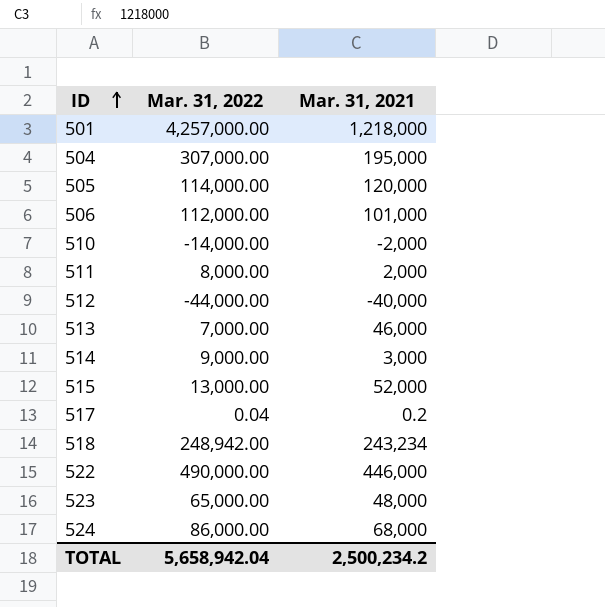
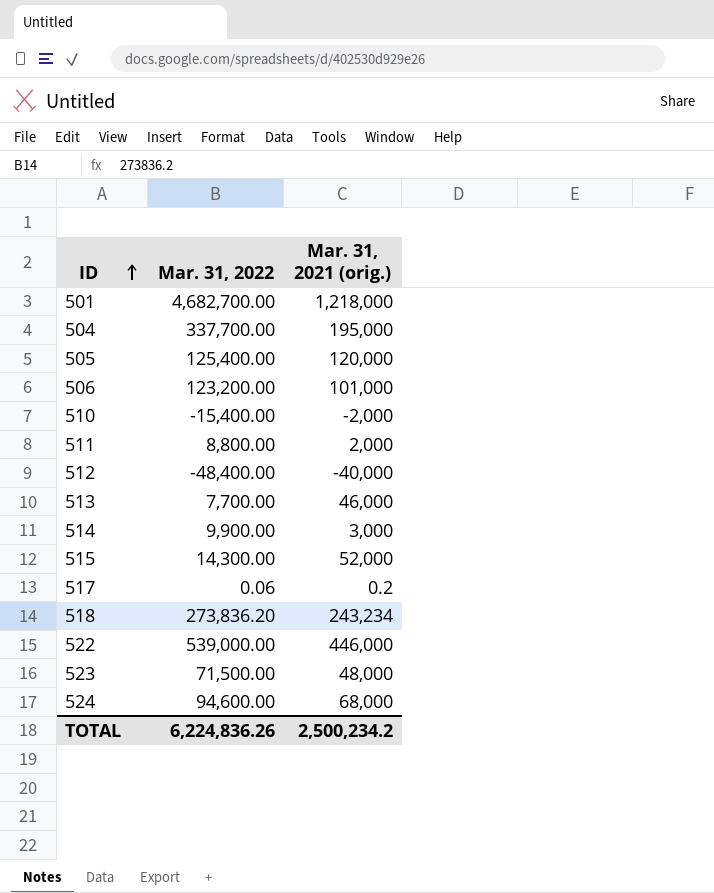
column name: Mar. 31, 2021 -> Mar. 31, 2021 (orig.)
501 | Mar. 31, 2022: 4,257,000.00 -> 4,682,700.00
504 | Mar. 31, 2022: 307,000.00 -> 337,700.00
505 | Mar. 31, 2022: 114,000.00 -> 125,400.00
506 | Mar. 31, 2022: 112,000.00 -> 123,200.00
510 | Mar. 31, 2022: -14,000.00 -> -15,400.00
511 | Mar. 31, 2022: 8,000.00 -> 8,800.00
512 | Mar. 31, 2022: -44,000.00 -> -48,400.00
513 | Mar. 31, 2022: 7,000.00 -> 7,700.00
514 | Mar. 31, 2022: 9,000.00 -> 9,900.00
515 | Mar. 31, 2022: 13,000.00 -> 14,300.00
517 | Mar. 31, 2022: 0.04 -> 0.06
518 | Mar. 31, 2022: 248,942.00 -> 273,836.20
522 | Mar. 31, 2022: 490,000.00 -> 539,000.00
523 | Mar. 31, 2022: 65,000.00 -> 71,500.00
524 | Mar. 31, 2022: 86,000.00 -> 94,600.00
TOTAL | Mar. 31, 2022: 5,658,942.04 -> 6,224,836.26

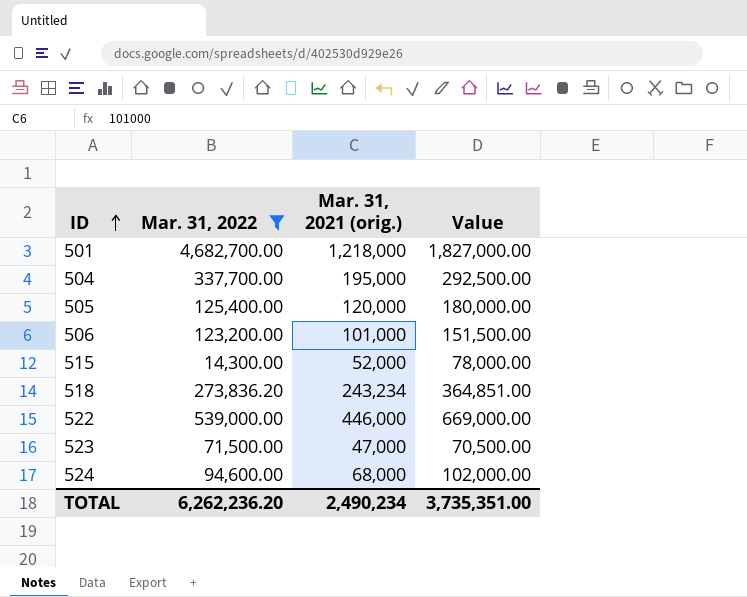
filter: none -> Mar. 31, 2022 >= 14,300.00
column Value | formula: none -> [Mar. 31, 2021 (orig.)] * 1.5
523 | Mar. 31, 2021 (orig.): 48,000 -> 47,000
TOTAL | Mar. 31, 2022: 6,224,836.26 -> 6,262,236.20
TOTAL | Mar. 31, 2021 (orig.): 2,500,234.2 -> 2,490,234

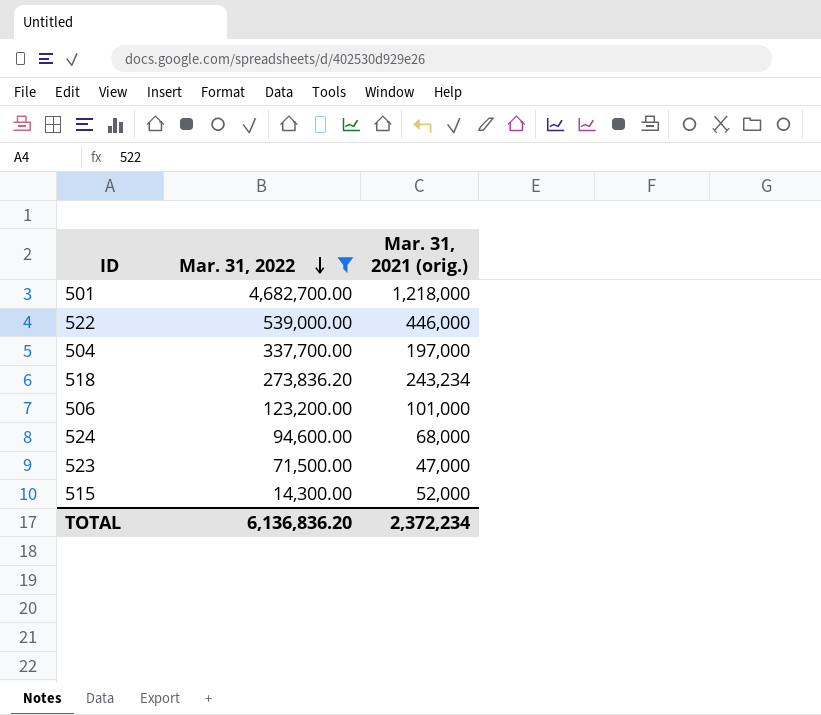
row order: ID ascending -> Mar. 31, 2022 descending
column Value | formula: [Mar. 31, 2021 (orig.)] * 1.5 -> none
row 505: 125,400.00 | 120,000 | 180,000.00 -> none
504 | Mar. 31, 2021 (orig.): 195,000 -> 197,000
TOTAL | Mar. 31, 2022: 6,262,236.20 -> 6,136,836.20
TOTAL | Mar. 31, 2021 (orig.): 2,490,234 -> 2,372,234

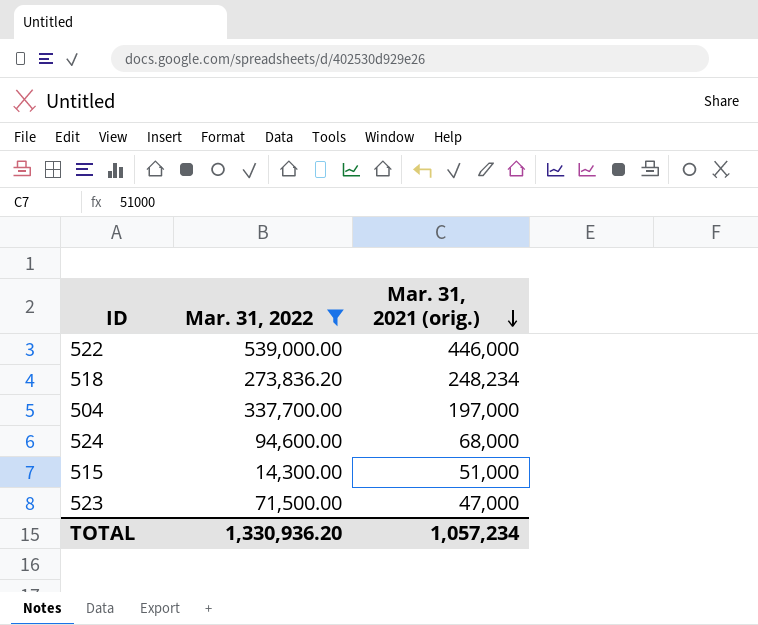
row order: Mar. 31, 2022 descending -> Mar. 31, 2021 (orig.) descending
row 501: 4,682,700.00 | 1,218,000 -> none
row 506: 123,200.00 | 101,000 -> none
518 | Mar. 31, 2021 (orig.): 243,234 -> 248,234
515 | Mar. 31, 2021 (orig.): 52,000 -> 51,000
TOTAL | Mar. 31, 2022: 6,136,836.20 -> 1,330,936.20
TOTAL | Mar. 31, 2021 (orig.): 2,372,234 -> 1,057,234

